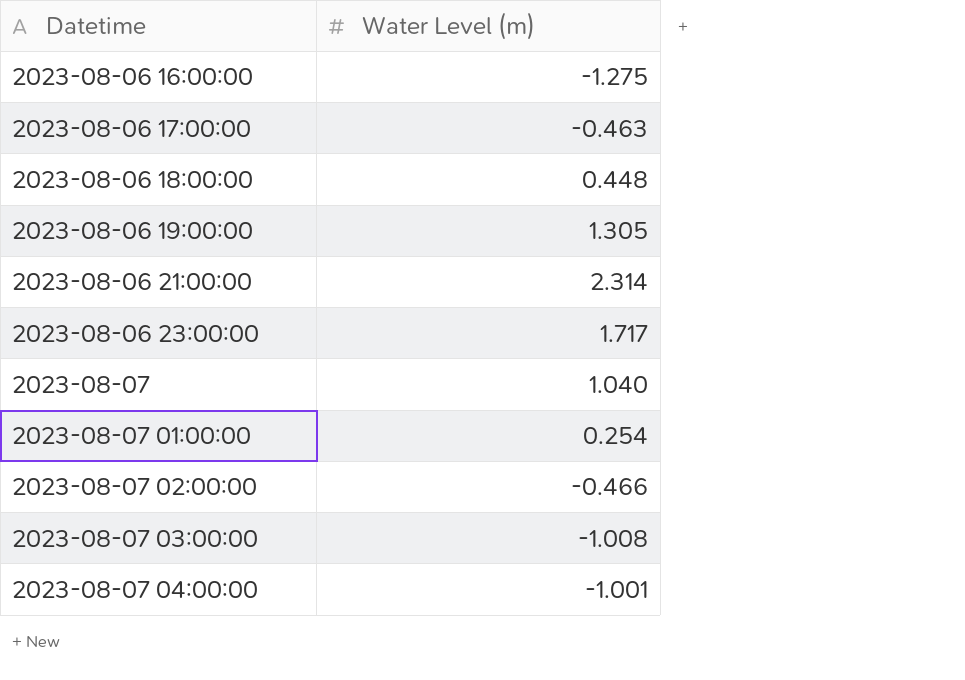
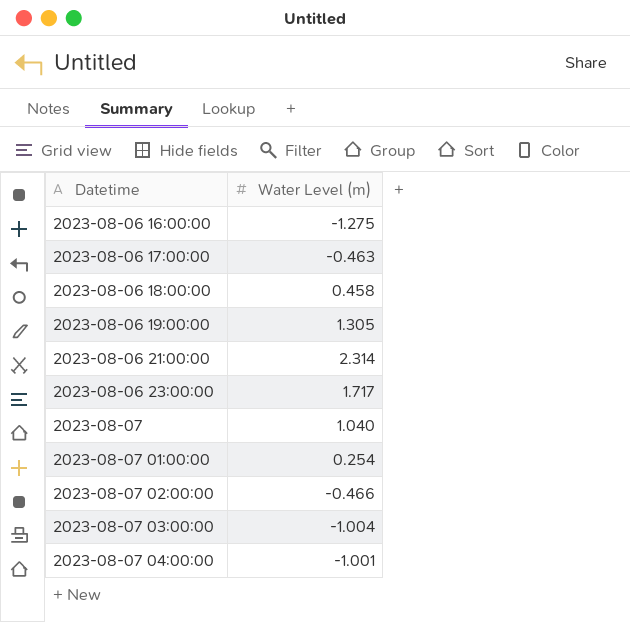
2023-08-06 18:00:00 | Water Level (m): 0.448 -> 0.458
2023-08-07 03:00:00 | Water Level (m): -1.008 -> -1.004

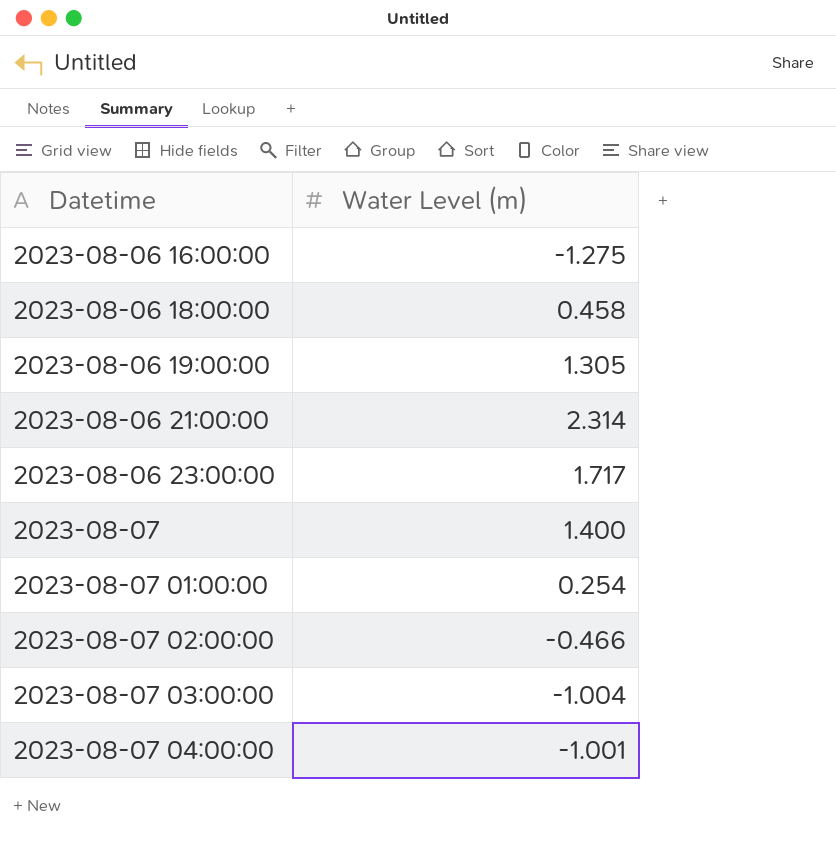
row 2023-08-06 17:00:00: -0.463 -> none
2023-08-07 | Water Level (m): 1.040 -> 1.400

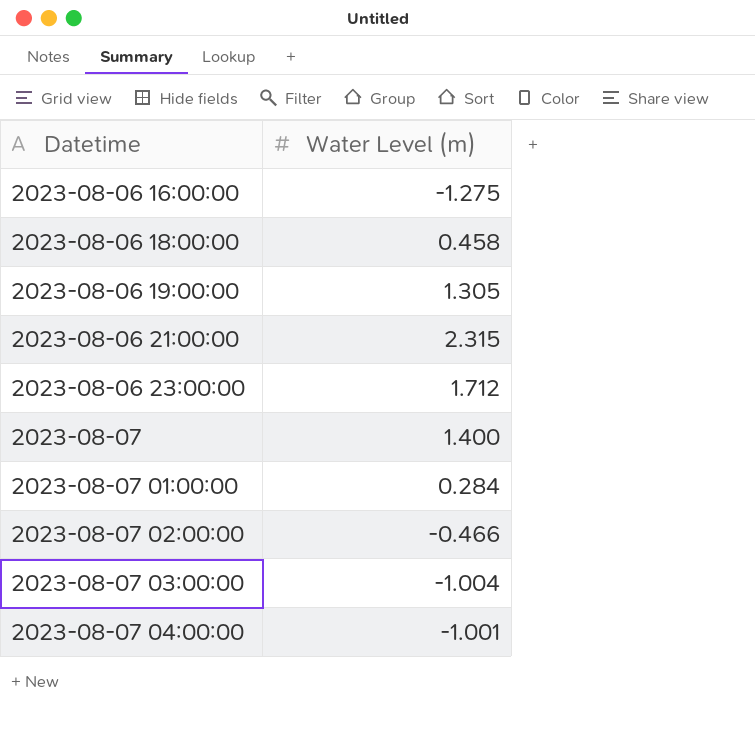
2023-08-06 21:00:00 | Water Level (m): 2.314 -> 2.315
2023-08-06 23:00:00 | Water Level (m): 1.717 -> 1.712
2023-08-07 01:00:00 | Water Level (m): 0.254 -> 0.284

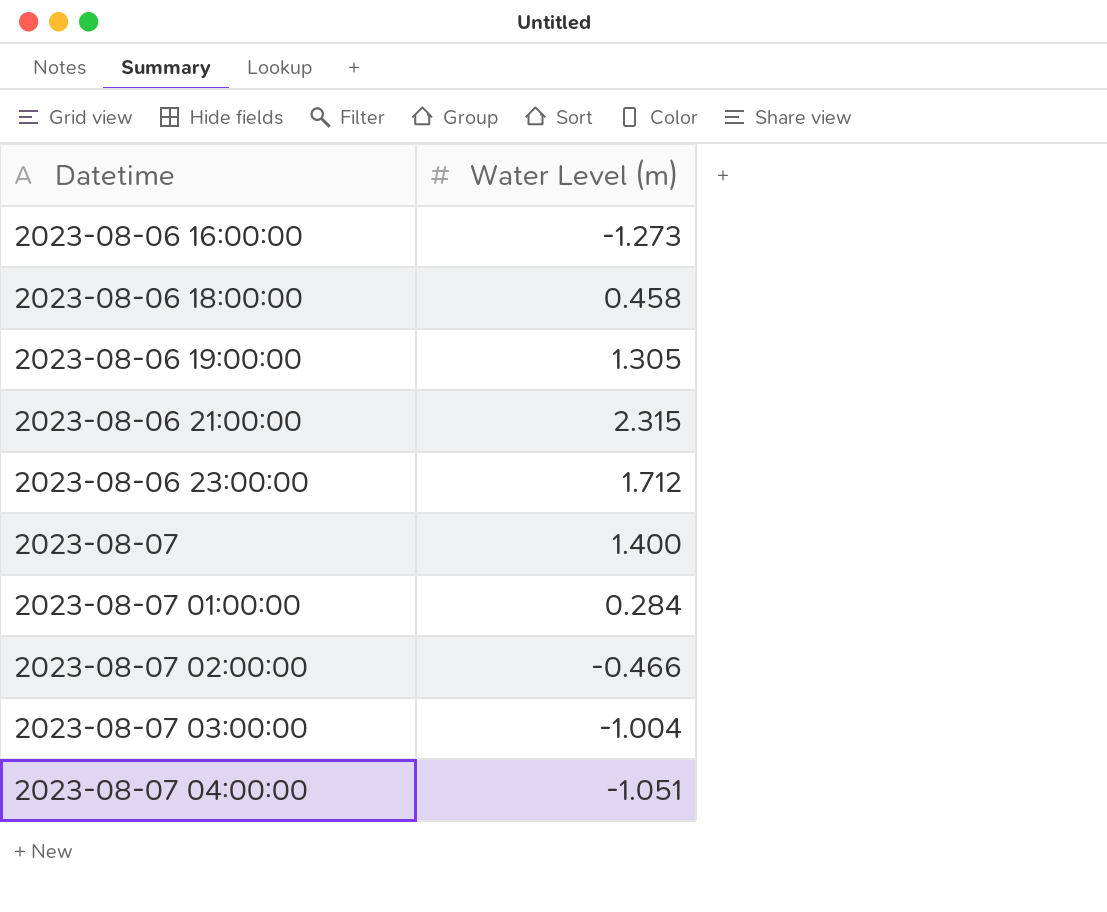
2023-08-06 16:00:00 | Water Level (m): -1.275 -> -1.273
2023-08-07 04:00:00 | Water Level (m): -1.001 -> -1.051

